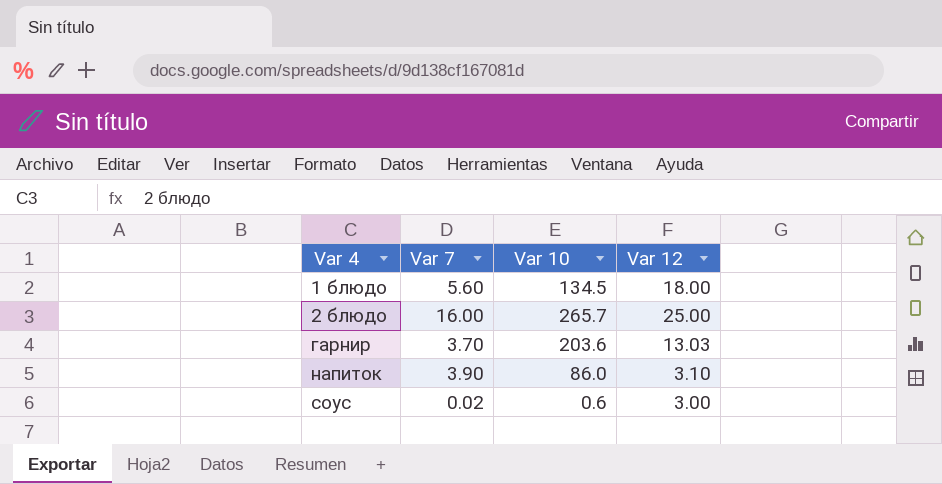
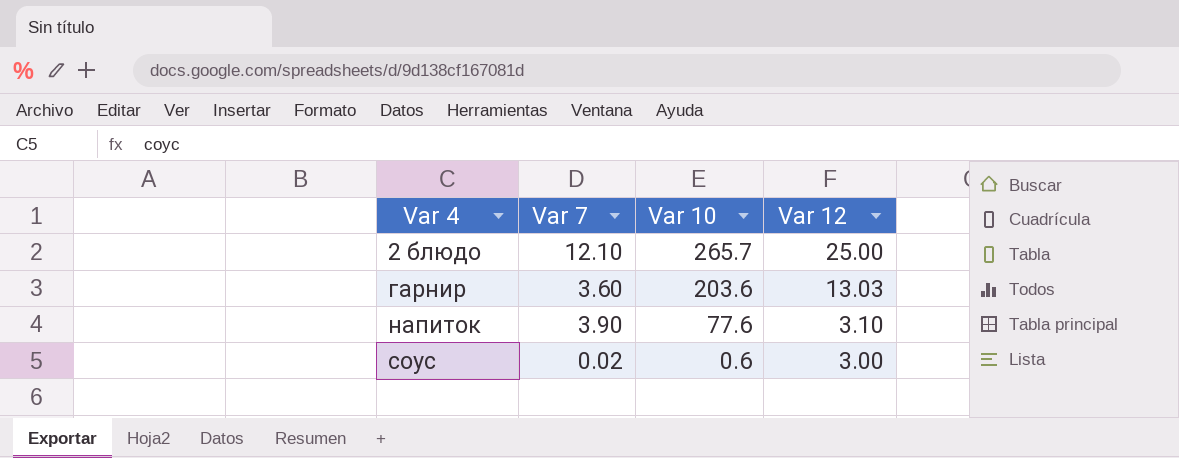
row 1 блюдо: 5.60 | 134.5 | 18.00 -> none
2 блюдо | Var 7: 16.00 -> 12.10
гарнир | Var 7: 3.70 -> 3.60
напиток | Var 10: 86.0 -> 77.6

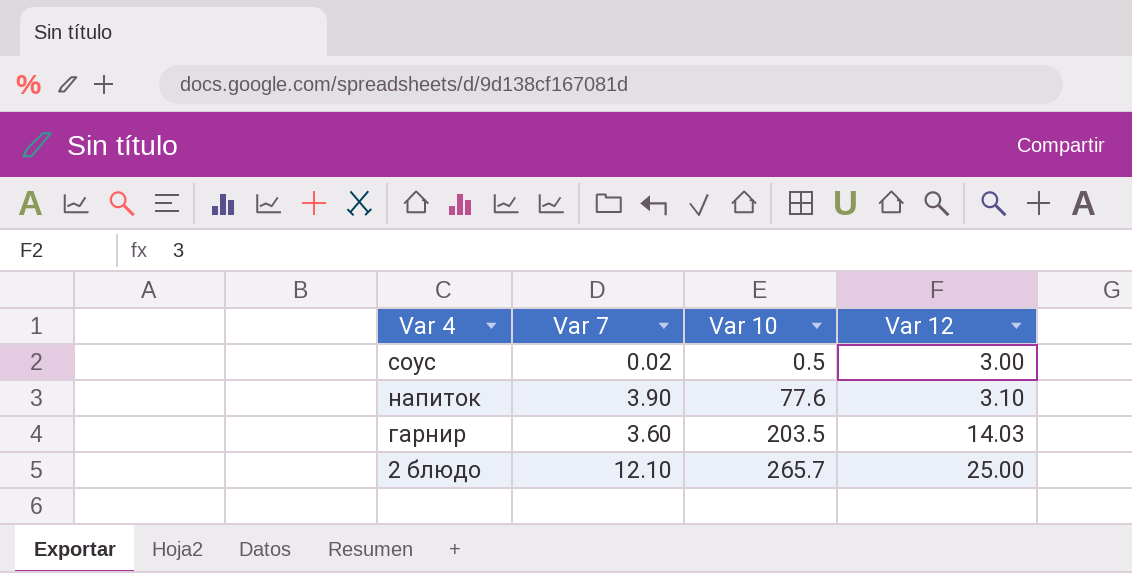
row order: Var 4 ascending -> Var 4 descending
соус | Var 10: 0.6 -> 0.5
гарнир | Var 10: 203.6 -> 203.5
гарнир | Var 12: 13.03 -> 14.03

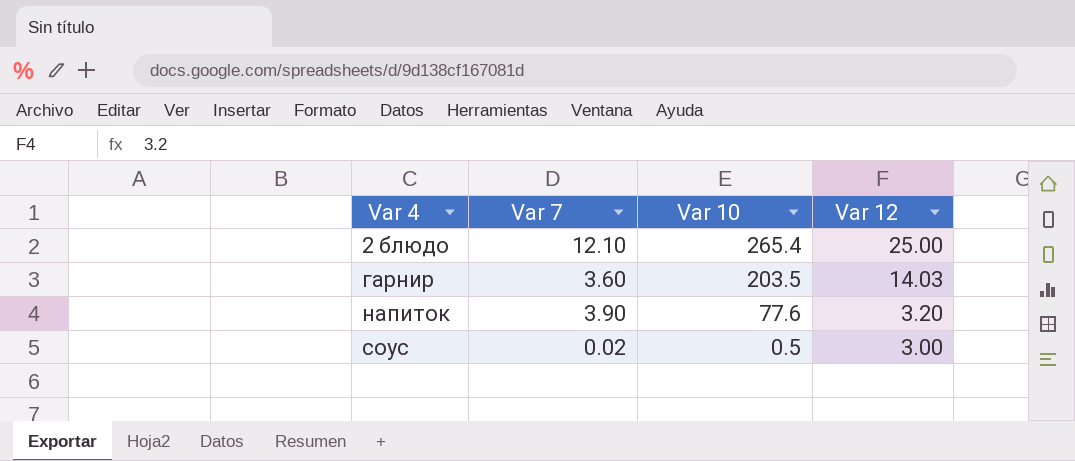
row order: Var 4 descending -> Var 4 ascending
2 блюдо | Var 10: 265.7 -> 265.4
напиток | Var 12: 3.10 -> 3.20

